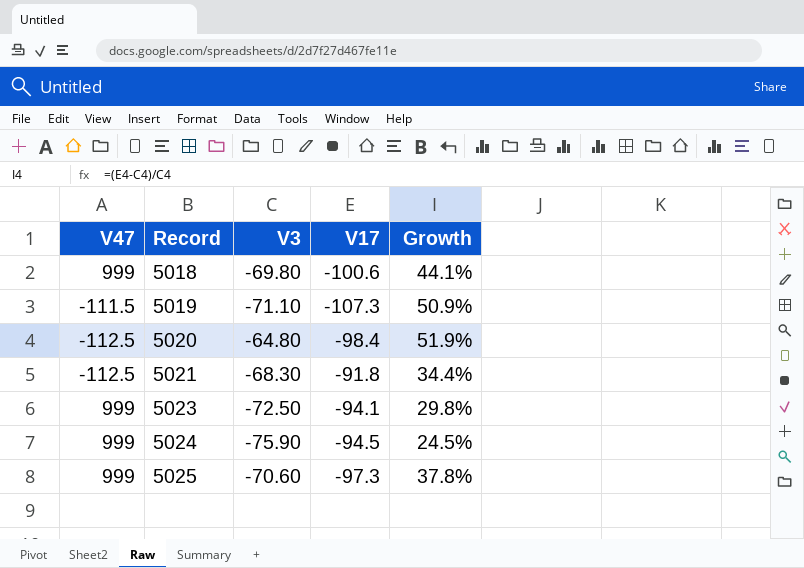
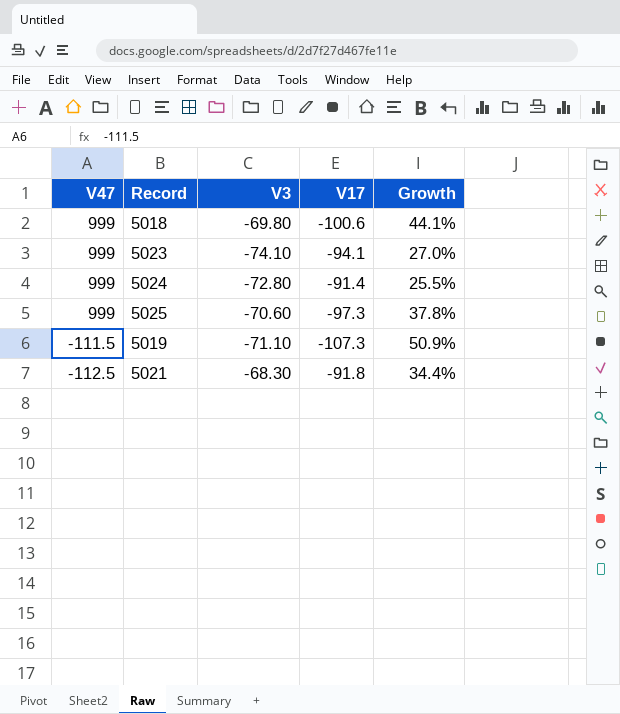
row order: Record ascending -> V47 descending
row 5020: -112.5 | -64.80 | -98.4 | 51.9% -> none
5023 | V3: -72.50 -> -74.10
5023 | Growth: 29.8% -> 27.0%
5024 | V3: -75.90 -> -72.80
5024 | V17: -94.5 -> -91.4
5024 | Growth: 24.5% -> 25.5%

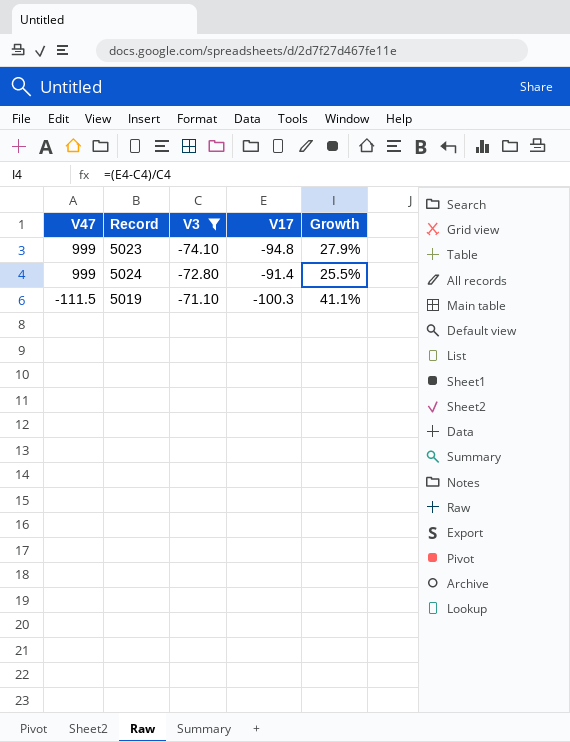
filter: none -> V3 <= -71.10
5023 | V17: -94.1 -> -94.8
5023 | Growth: 27.0% -> 27.9%
5019 | V17: -107.3 -> -100.3
5019 | Growth: 50.9% -> 41.1%

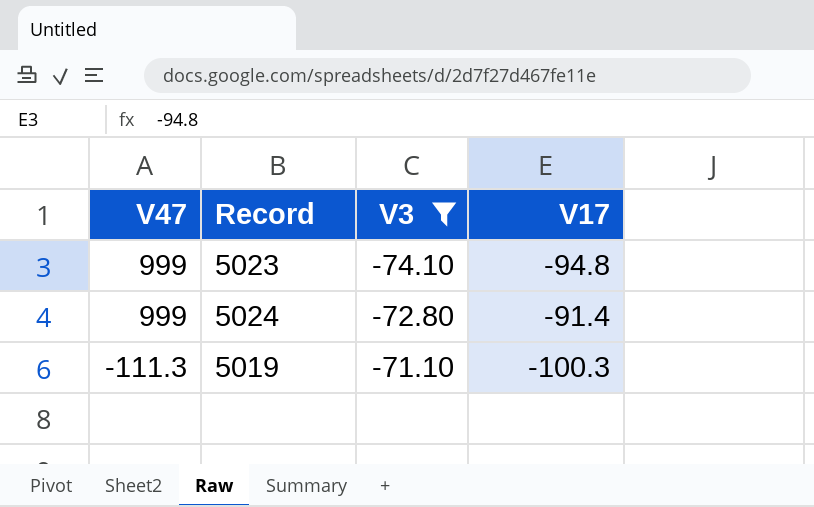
column Growth | formula: ([V17] - [V3]) / [V3] -> none
5019 | V47: -111.5 -> -111.3

